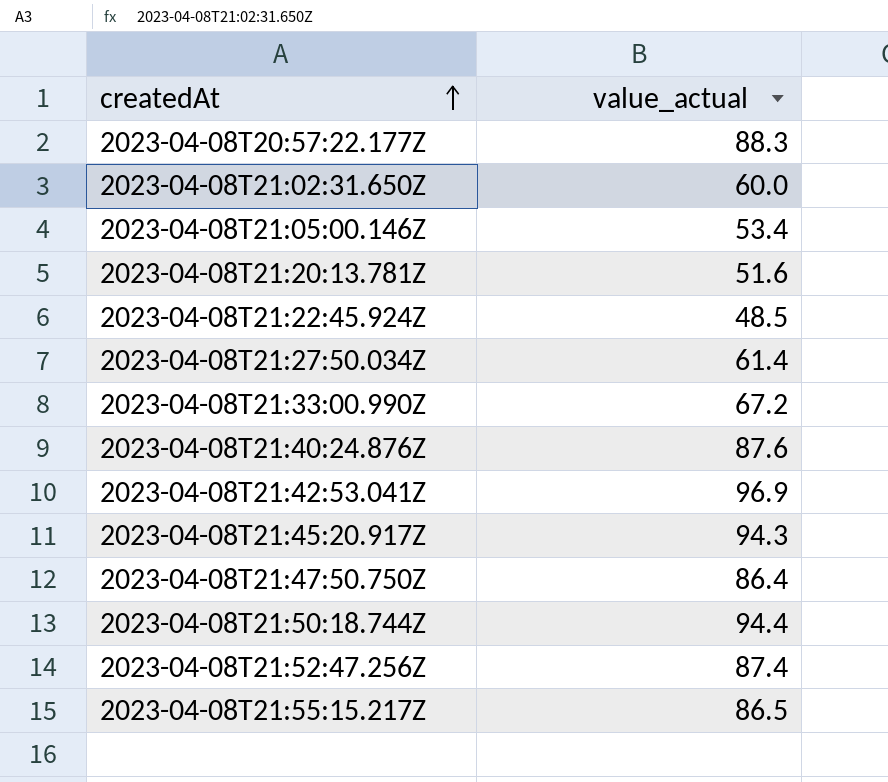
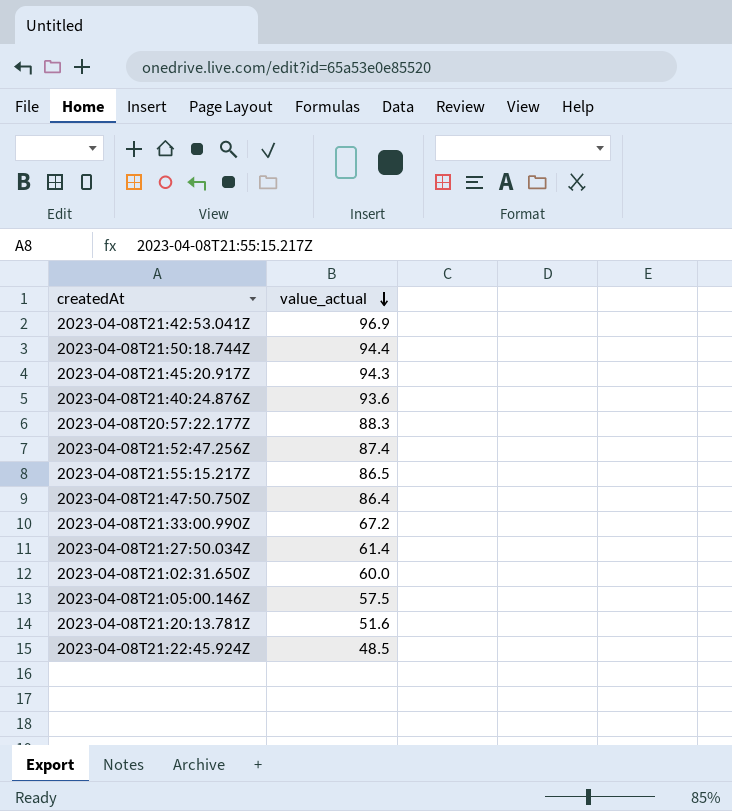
row order: createdAt ascending -> value_actual descending
2023-04-08T21:40:24.876Z | value_actual: 87.6 -> 93.6
2023-04-08T21:05:00.146Z | value_actual: 53.4 -> 57.5

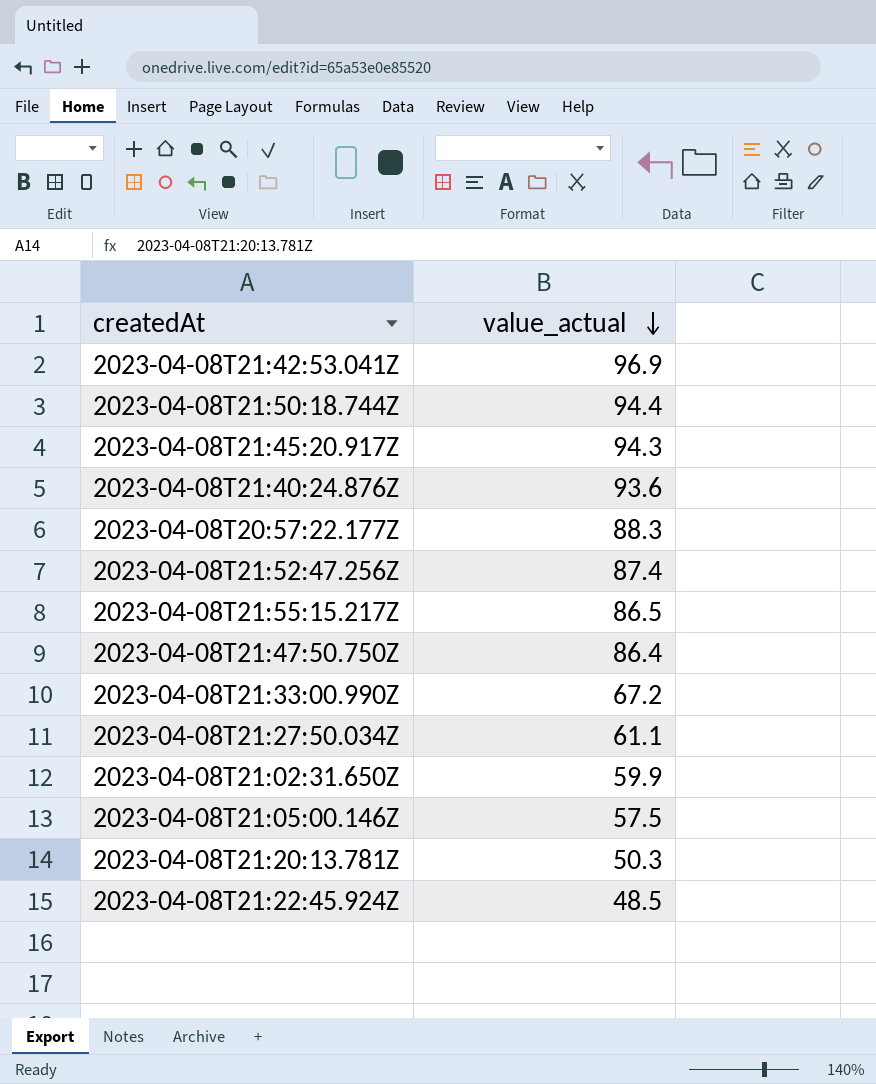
2023-04-08T21:27:50.034Z | value_actual: 61.4 -> 61.1
2023-04-08T21:02:31.650Z | value_actual: 60.0 -> 59.9
2023-04-08T21:20:13.781Z | value_actual: 51.6 -> 50.3

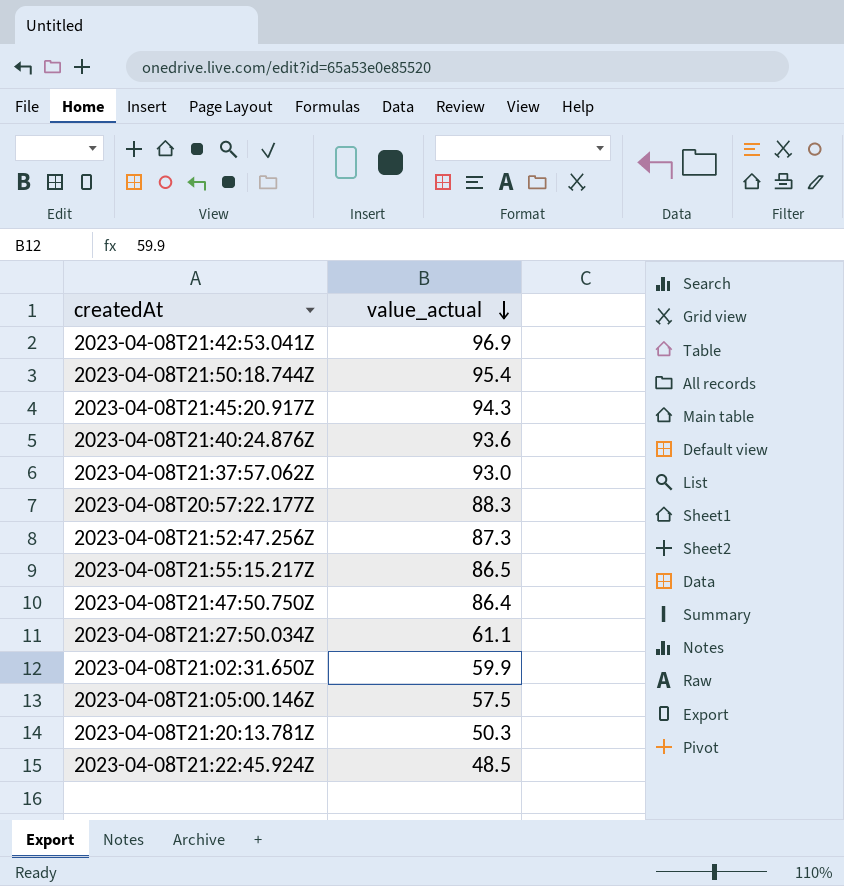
row 2023-04-08T21:33:00.990Z: 67.2 -> none
2023-04-08T21:50:18.744Z | value_actual: 94.4 -> 95.4
row 2023-04-08T21:37:57.062Z: none -> 93.0
2023-04-08T21:52:47.256Z | value_actual: 87.4 -> 87.3

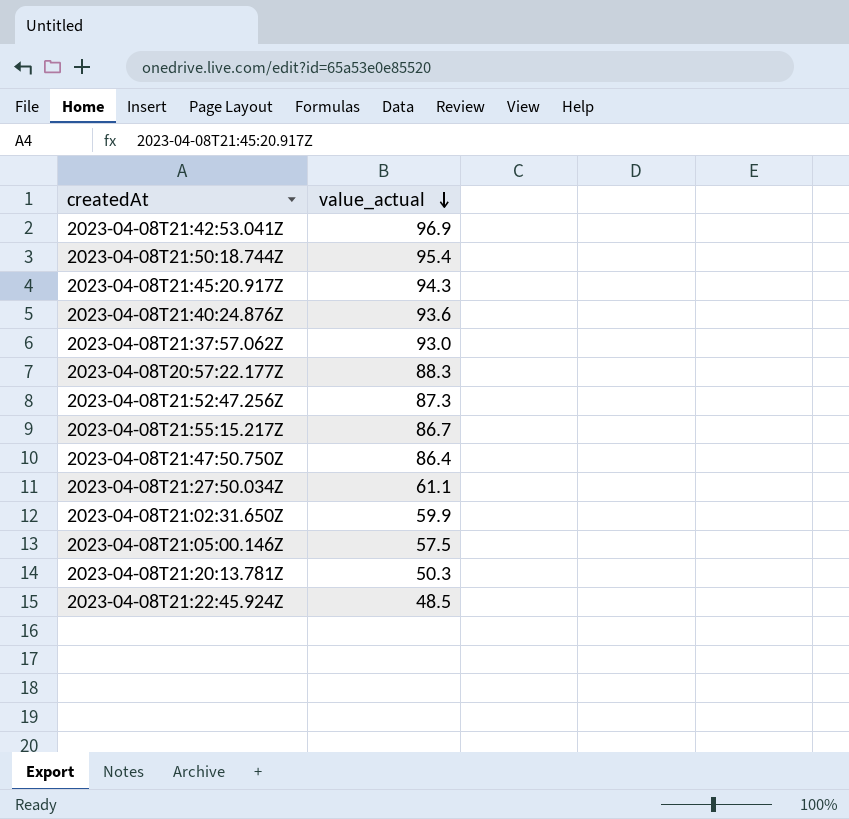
2023-04-08T21:55:15.217Z | value_actual: 86.5 -> 86.7

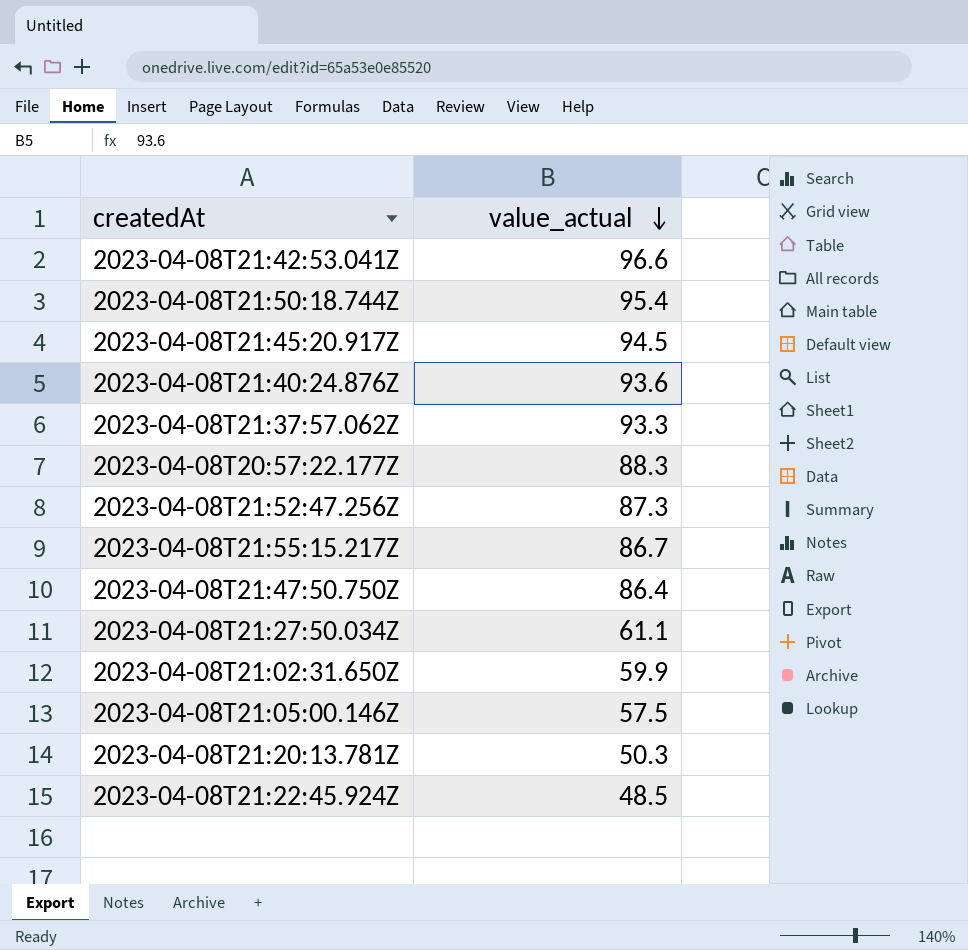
2023-04-08T21:42:53.041Z | value_actual: 96.9 -> 96.6
2023-04-08T21:45:20.917Z | value_actual: 94.3 -> 94.5
2023-04-08T21:37:57.062Z | value_actual: 93.0 -> 93.3

